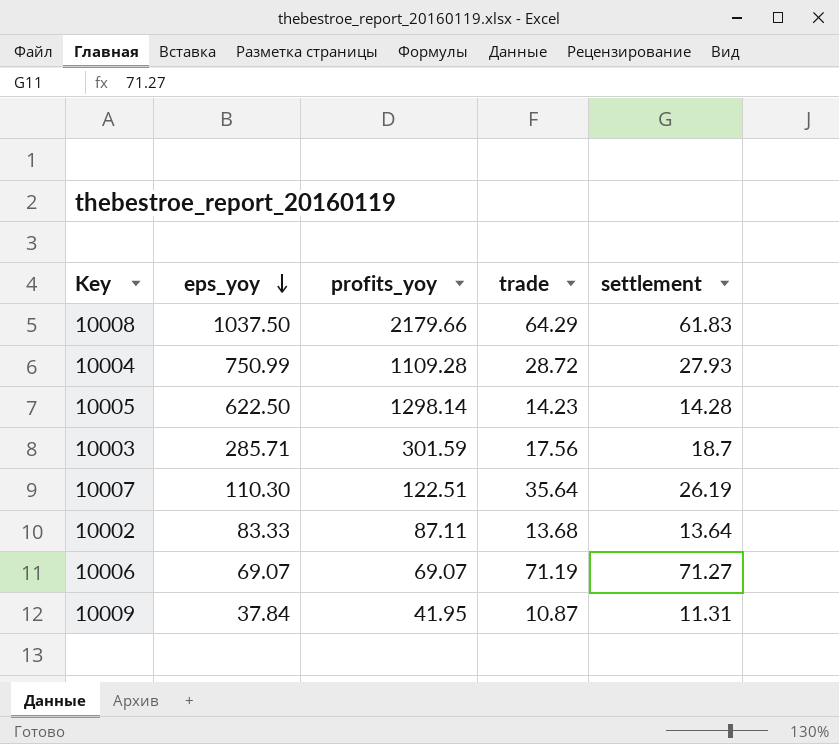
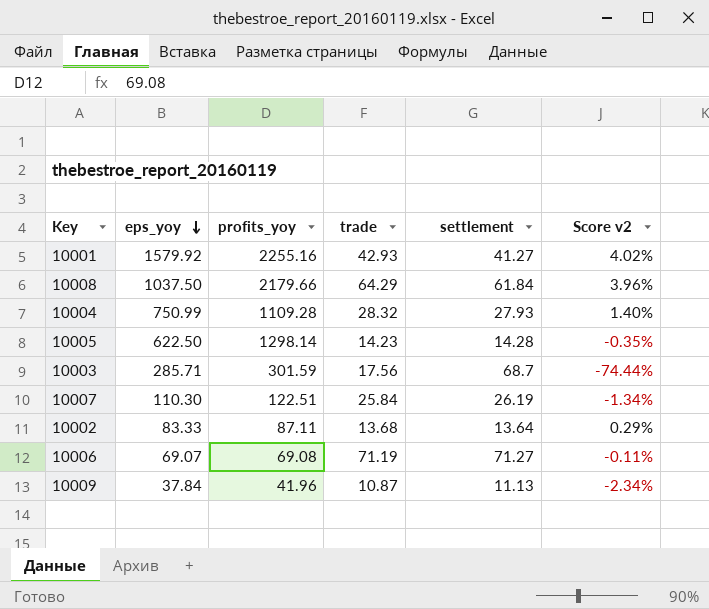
column Score v2 | formula: none -> ([trade] - [settlement]) / [settlement]
row 10001: none -> 1579.92 | 2255.16 | 42.93 | 41.27 | 4.02%
10008 | settlement: 61.83 -> 61.84
10004 | trade: 28.72 -> 28.32
10003 | settlement: 18.7 -> 68.7
10007 | trade: 35.64 -> 25.84
10006 | profits_yoy: 69.07 -> 69.08
10009 | profits_yoy: 41.95 -> 41.96
10009 | settlement: 11.31 -> 11.13

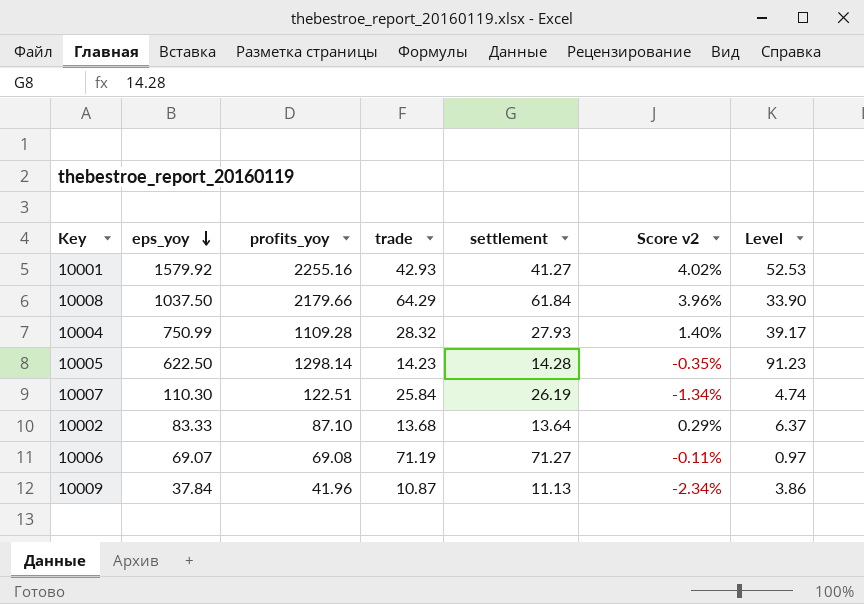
column Level | formula: none -> [profits_yoy] / [trade]
row 10003: 285.71 | 301.59 | 17.56 | 68.7 | -74.44% -> none
10002 | profits_yoy: 87.11 -> 87.10

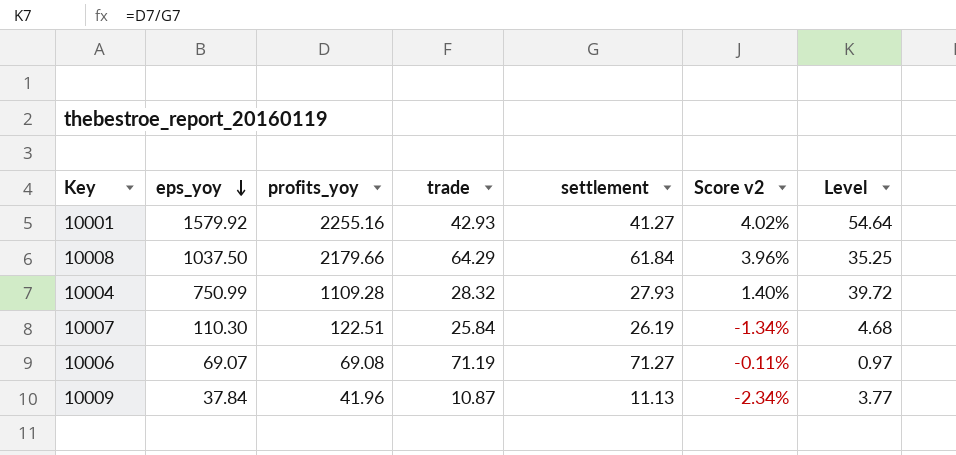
column Level | formula: [profits_yoy] / [trade] -> [profits_yoy] / [settlement]
row 10005: 622.50 | 1298.14 | 14.23 | 14.28 | -0.35% | 91.23 -> none
row 10002: 83.33 | 87.10 | 13.68 | 13.64 | 0.29% | 6.37 -> none

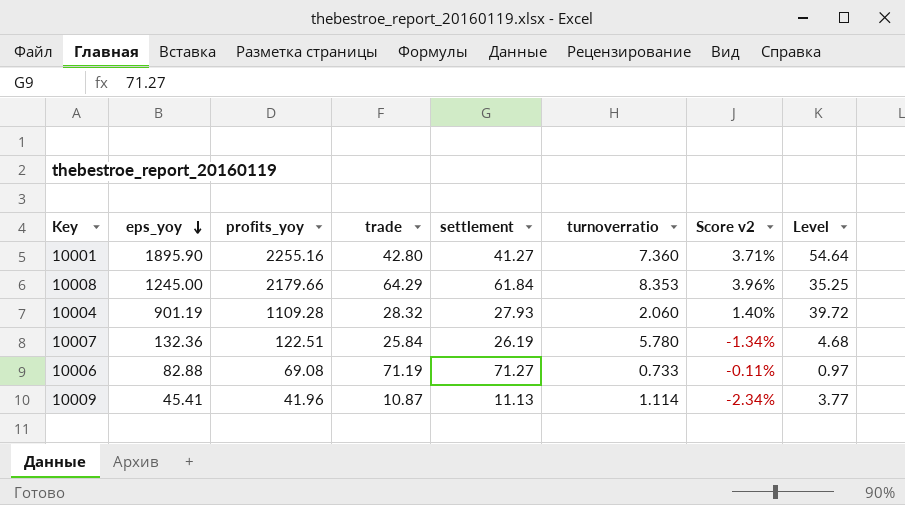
column turnoverratio | position: none -> 6
10001 | eps_yoy: 1579.92 -> 1895.90
10001 | trade: 42.93 -> 42.80
10001 | Score v2: 4.02% -> 3.71%
10008 | eps_yoy: 1037.50 -> 1245.00
10004 | eps_yoy: 750.99 -> 901.19
10007 | eps_yoy: 110.30 -> 132.36
10006 | eps_yoy: 69.07 -> 82.88
10009 | eps_yoy: 37.84 -> 45.41

